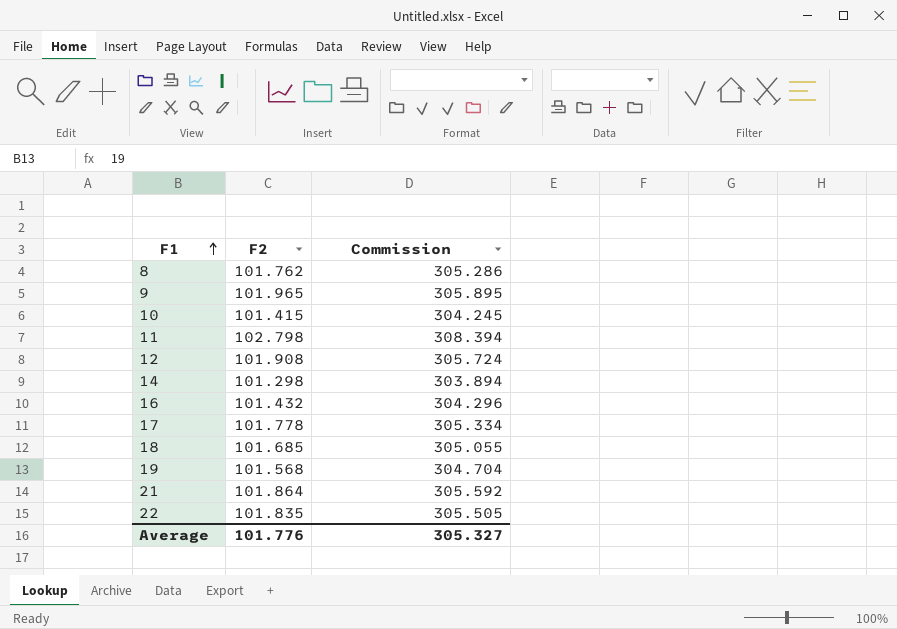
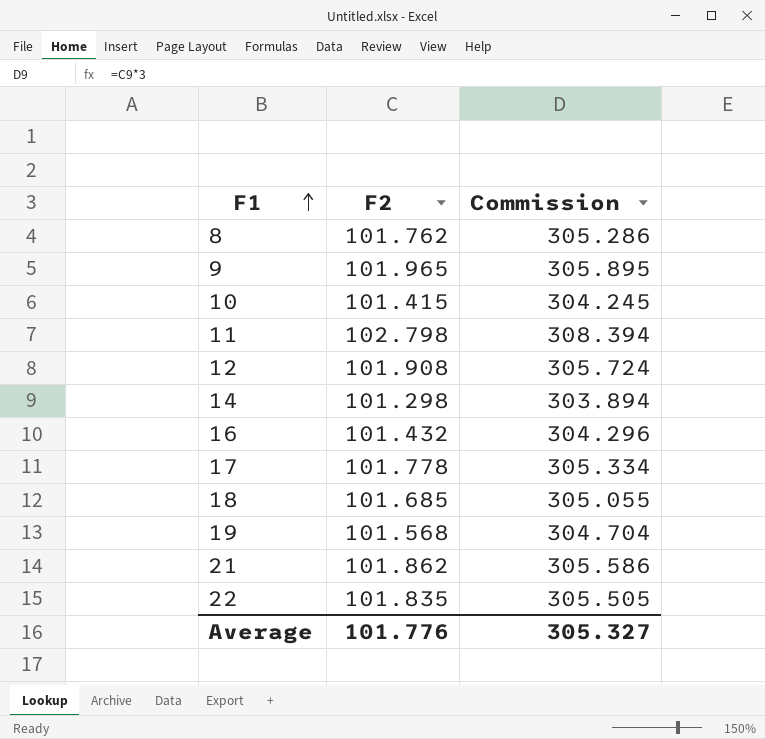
21 | F2: 101.864 -> 101.862
21 | Commission: 305.592 -> 305.586

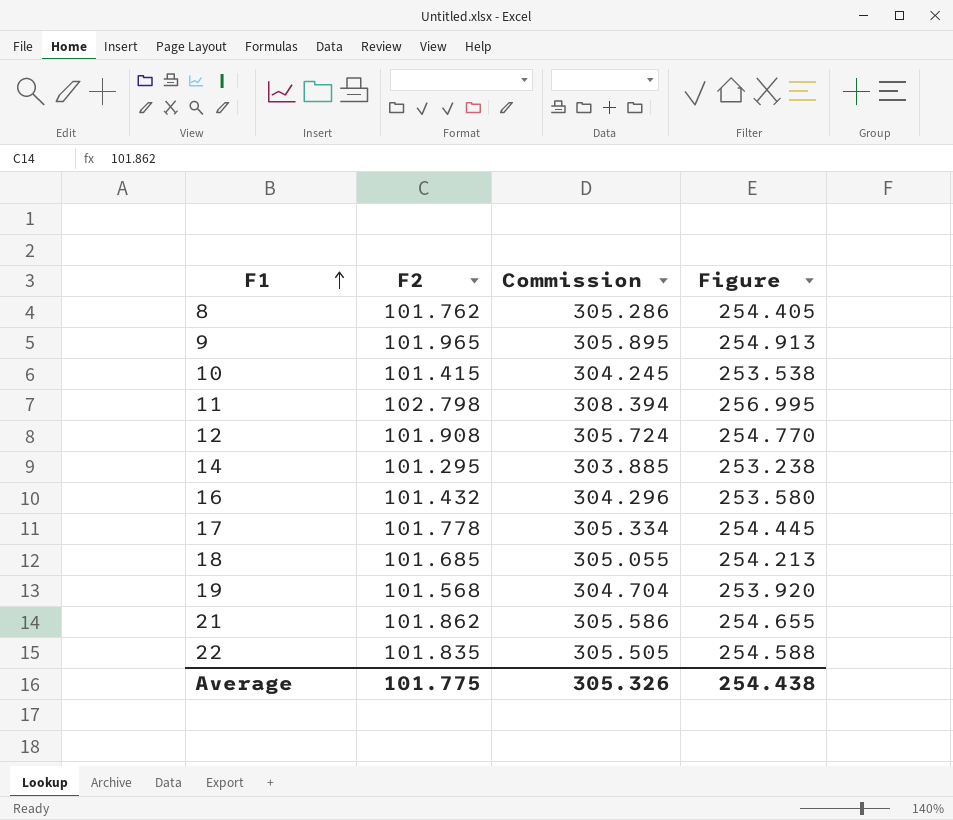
column Figure | formula: none -> [F2] * 2.5
14 | F2: 101.298 -> 101.295
14 | Commission: 303.894 -> 303.885
Average | F2: 101.776 -> 101.775
Average | Commission: 305.327 -> 305.326

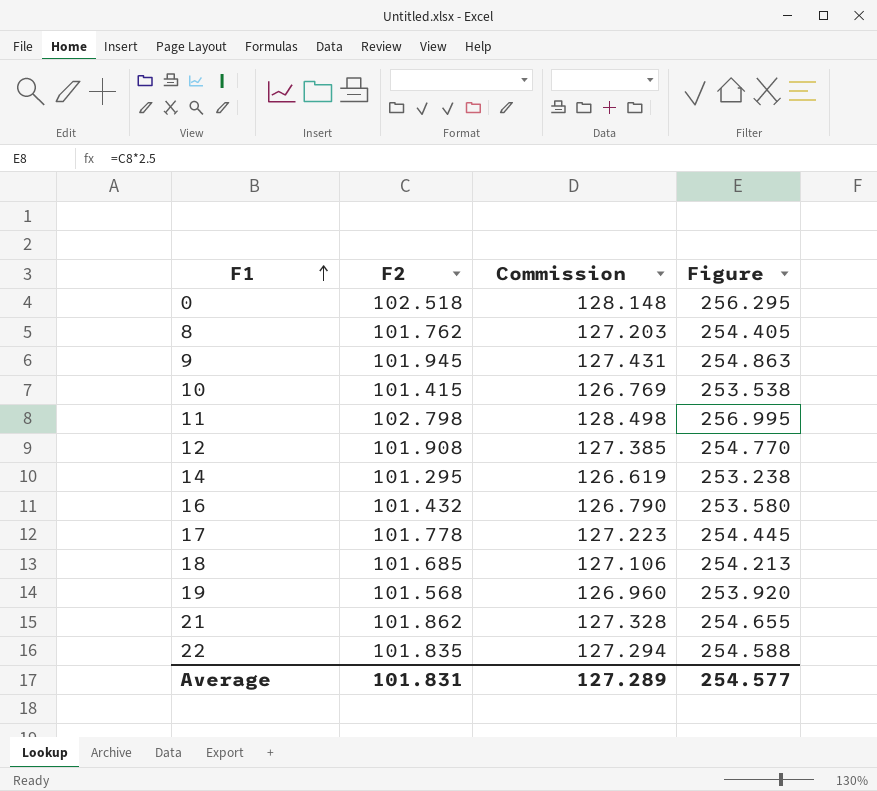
column Commission | formula: [F2] * 3 -> [F2] * 1.25
row 0: none -> 102.518 | 128.148 | 256.295
9 | F2: 101.965 -> 101.945
9 | Figure: 254.913 -> 254.863
Average | F2: 101.775 -> 101.831
Average | Commission: 305.326 -> 127.289
Average | Figure: 254.438 -> 254.577

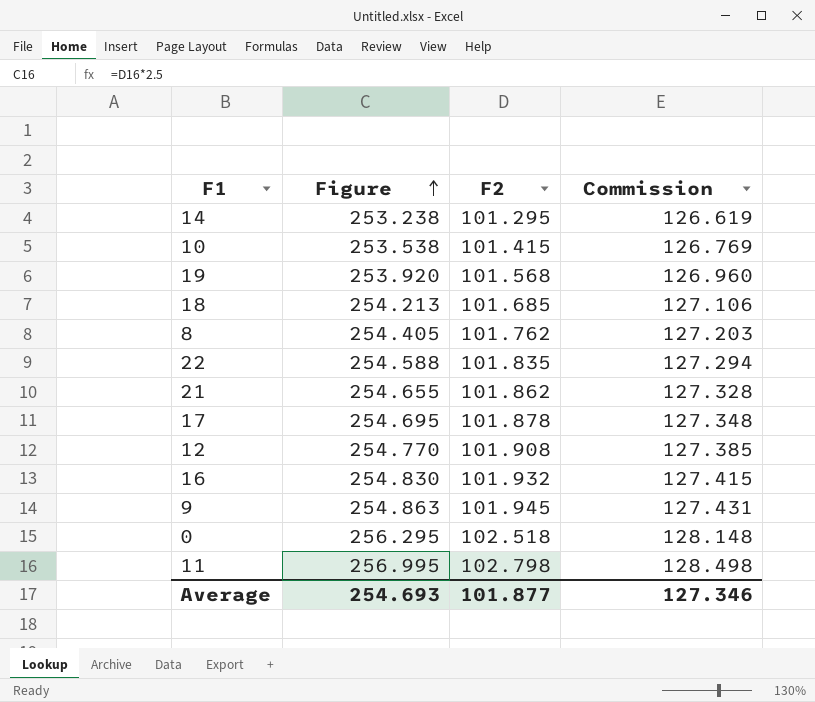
row order: F1 ascending -> Figure ascending
column Figure | position: 4 -> 2
17 | Figure: 254.445 -> 254.695
17 | F2: 101.778 -> 101.878
17 | Commission: 127.223 -> 127.348
16 | Figure: 253.580 -> 254.830
16 | F2: 101.432 -> 101.932
16 | Commission: 126.790 -> 127.415
Average | Figure: 254.577 -> 254.693
Average | F2: 101.831 -> 101.877
Average | Commission: 127.289 -> 127.346

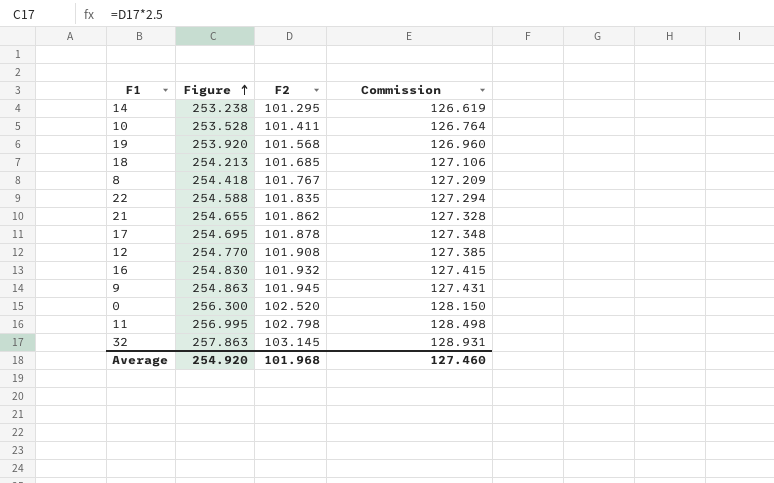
10 | Figure: 253.538 -> 253.528
10 | F2: 101.415 -> 101.411
10 | Commission: 126.769 -> 126.764
8 | Figure: 254.405 -> 254.418
8 | F2: 101.762 -> 101.767
8 | Commission: 127.203 -> 127.209
0 | Figure: 256.295 -> 256.300
0 | F2: 102.518 -> 102.520
0 | Commission: 128.148 -> 128.150
row 32: none -> 257.863 | 103.145 | 128.931
Average | Figure: 254.693 -> 254.920
Average | F2: 101.877 -> 101.968
Average | Commission: 127.346 -> 127.460

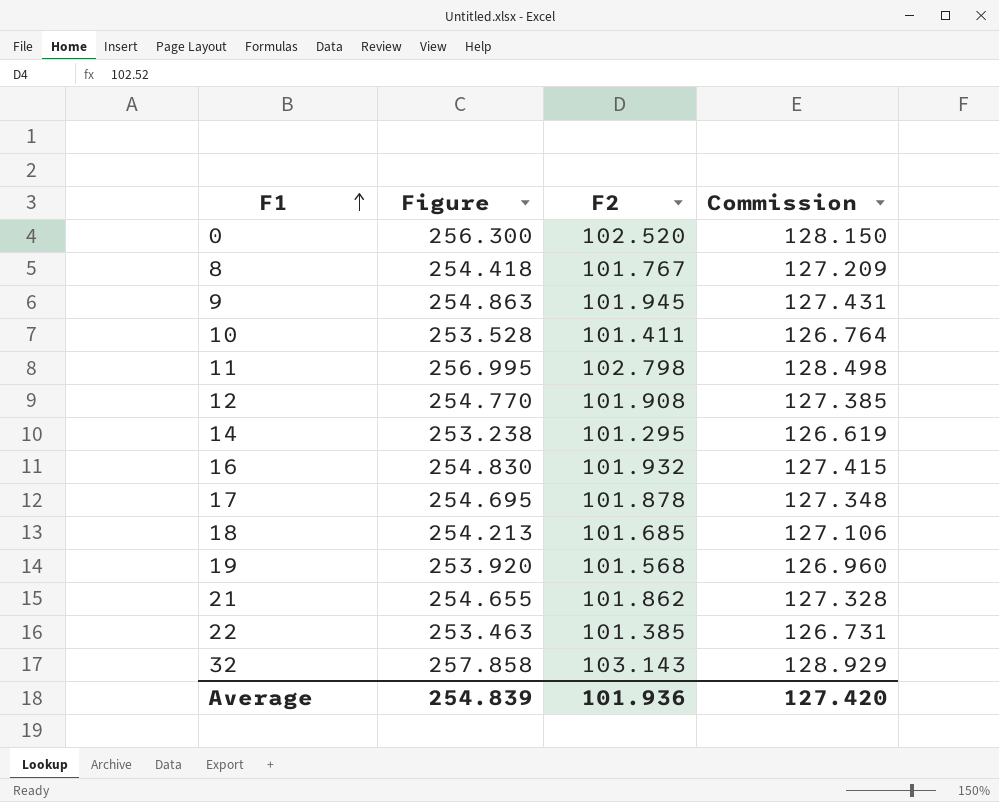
row order: Figure ascending -> F1 ascending
22 | Figure: 254.588 -> 253.463
22 | F2: 101.835 -> 101.385
22 | Commission: 127.294 -> 126.731
32 | Figure: 257.863 -> 257.858
32 | F2: 103.145 -> 103.143
32 | Commission: 128.931 -> 128.929
Average | Figure: 254.920 -> 254.839
Average | F2: 101.968 -> 101.936
Average | Commission: 127.460 -> 127.420

